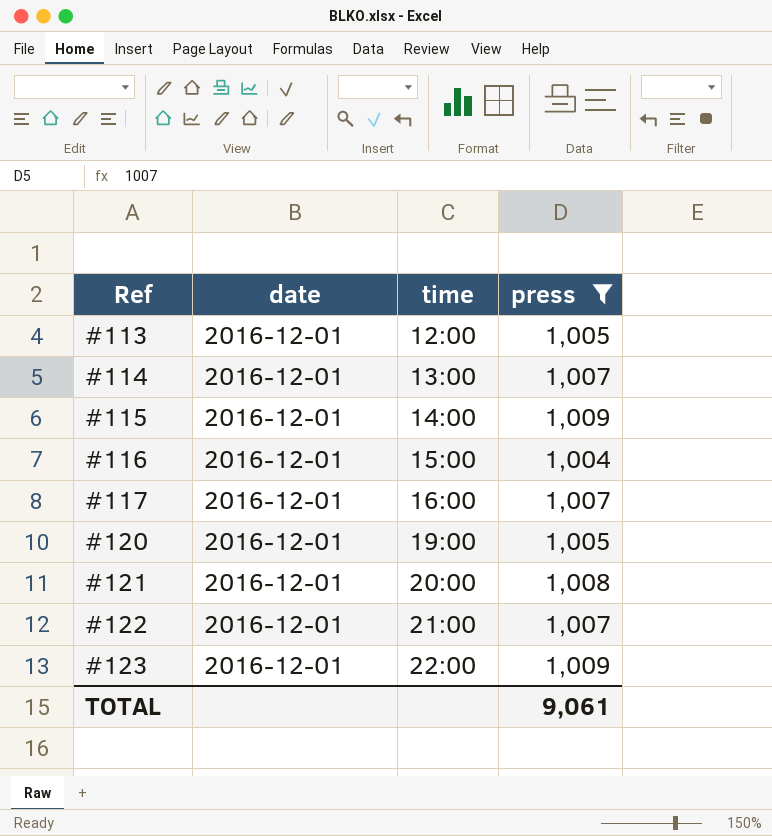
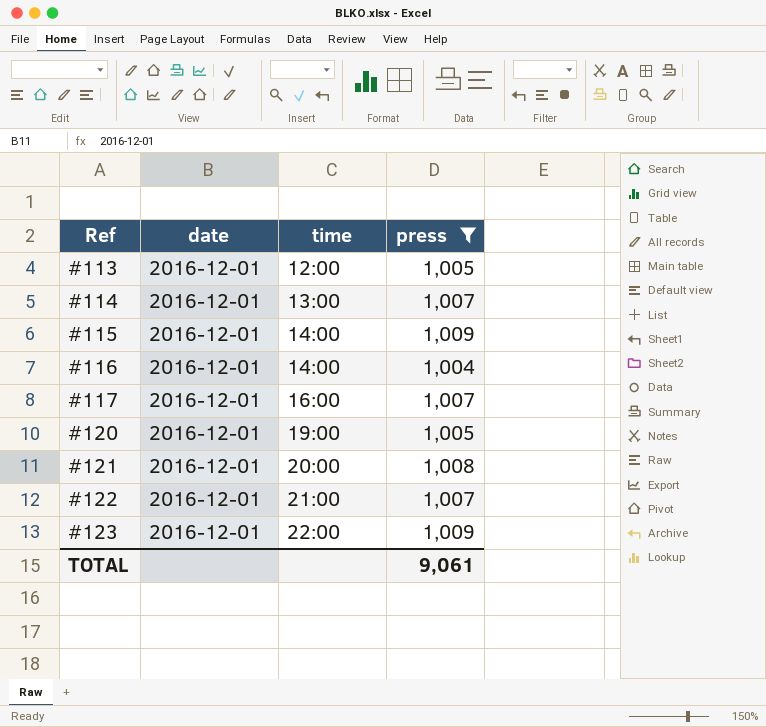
#116 | time: 15:00 -> 14:00

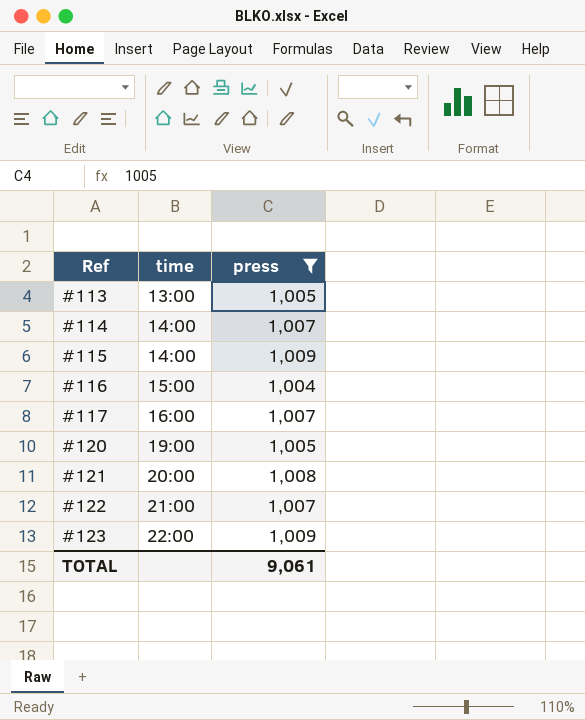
column date | position: 2 -> none
#113 | time: 12:00 -> 13:00
#114 | time: 13:00 -> 14:00
#116 | time: 14:00 -> 15:00

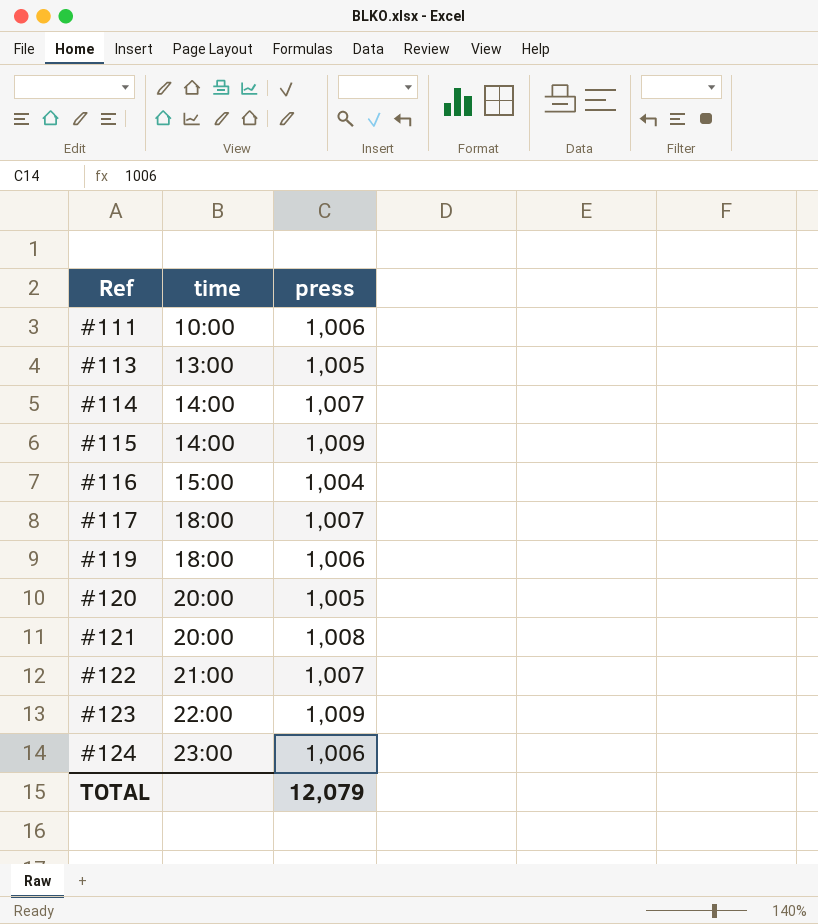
filter: press != 1,006 -> none
#117 | time: 16:00 -> 18:00
#120 | time: 19:00 -> 20:00
TOTAL | press: 9,061 -> 12,079

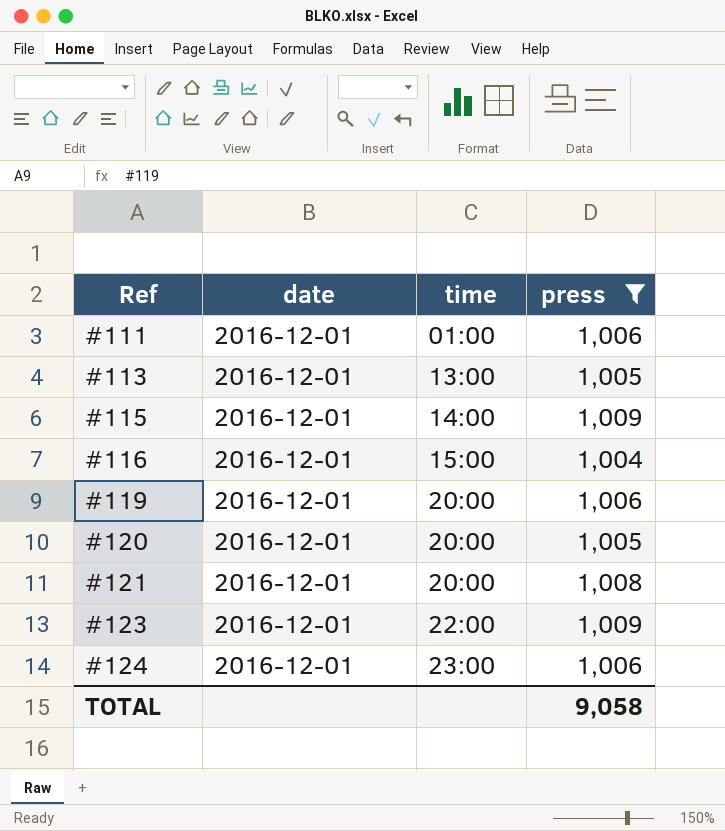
filter: none -> press != 1,007
column date | position: none -> 2
#111 | time: 10:00 -> 01:00
#119 | time: 18:00 -> 20:00
TOTAL | press: 12,079 -> 9,058

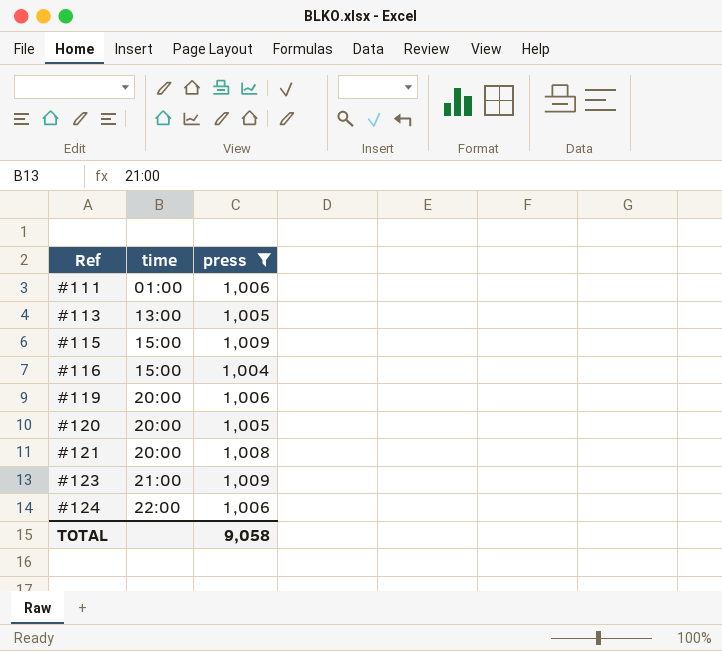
column date | position: 2 -> none
#115 | time: 14:00 -> 15:00
#123 | time: 22:00 -> 21:00
#124 | time: 23:00 -> 22:00

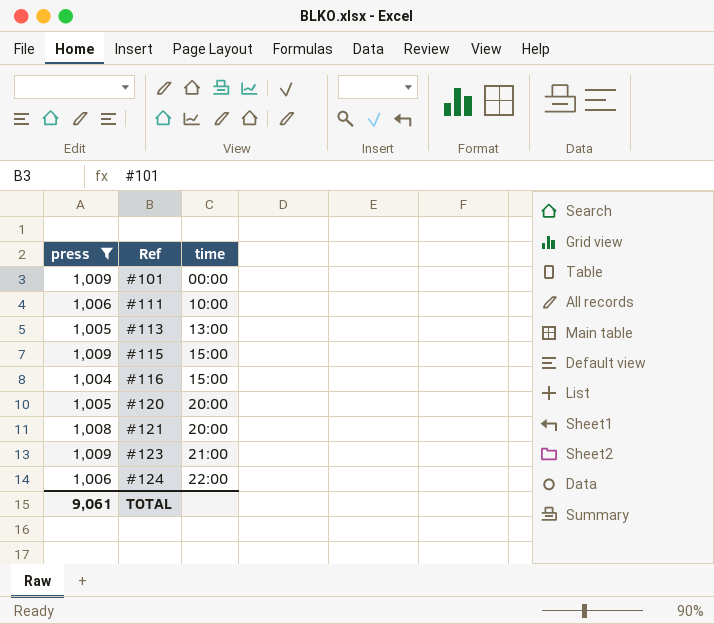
column press | position: 3 -> 1
row #119: 20:00 | 1,006 -> none
row #101: none -> 1,009 | 00:00
#111 | time: 01:00 -> 10:00
TOTAL | press: 9,058 -> 9,061

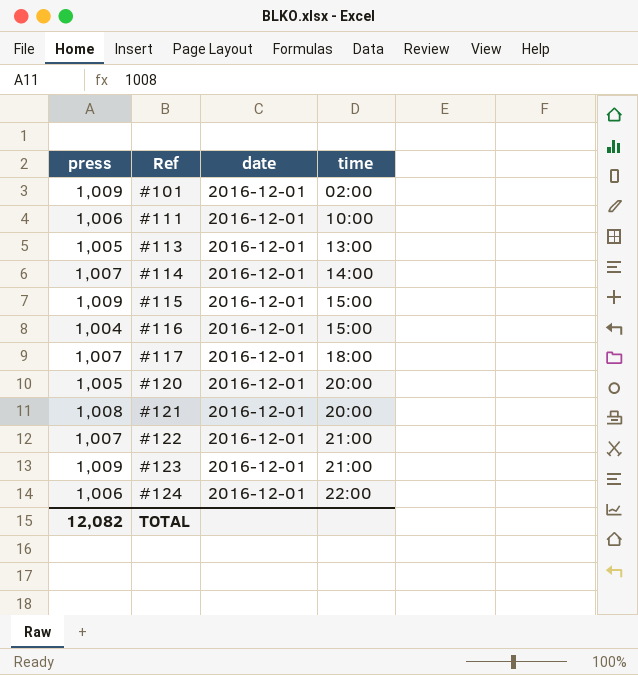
filter: press != 1,007 -> none
column date | position: none -> 3
#101 | time: 00:00 -> 02:00
TOTAL | press: 9,061 -> 12,082

